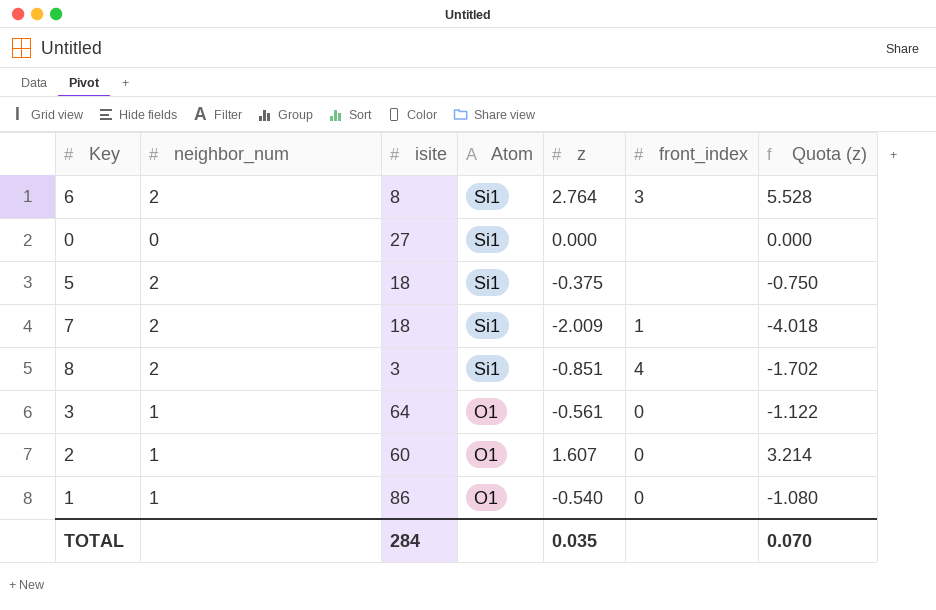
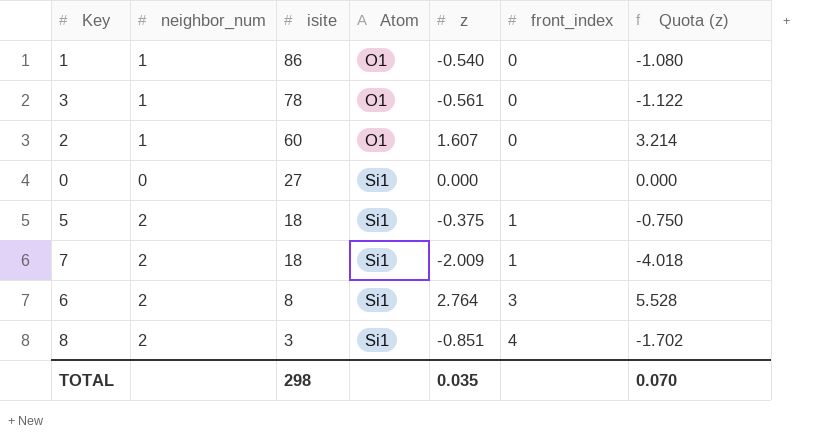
row order: Atom descending -> isite descending
3 | isite: 64 -> 78
5 | front_index: none -> 1
TOTAL | isite: 284 -> 298

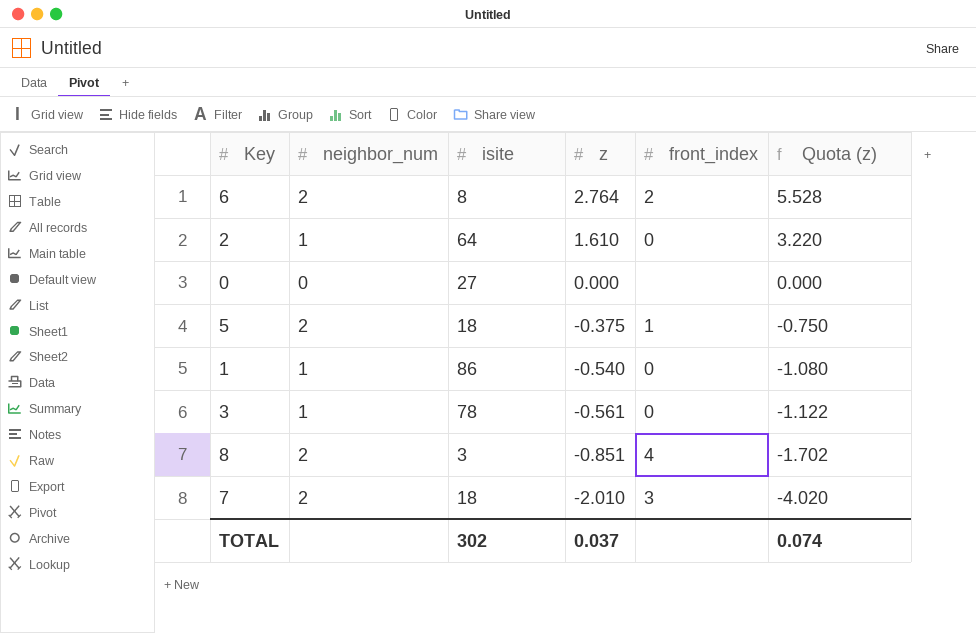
row order: isite descending -> z descending
column Atom | position: 4 -> none
6 | front_index: 3 -> 2
2 | isite: 60 -> 64
2 | z: 1.607 -> 1.610
2 | Quota (z): 3.214 -> 3.220
7 | z: -2.009 -> -2.010
7 | front_index: 1 -> 3
7 | Quota (z): -4.018 -> -4.020
TOTAL | isite: 298 -> 302
TOTAL | z: 0.035 -> 0.037
TOTAL | Quota (z): 0.070 -> 0.074

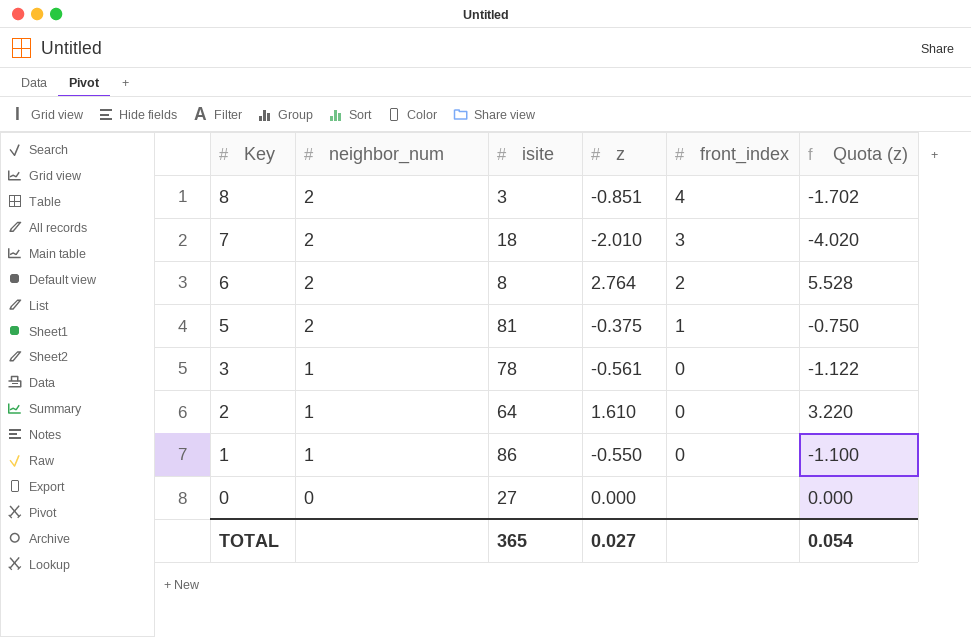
row order: z descending -> Key descending
5 | isite: 18 -> 81
1 | z: -0.540 -> -0.550
1 | Quota (z): -1.080 -> -1.100
TOTAL | isite: 302 -> 365
TOTAL | z: 0.037 -> 0.027
TOTAL | Quota (z): 0.074 -> 0.054

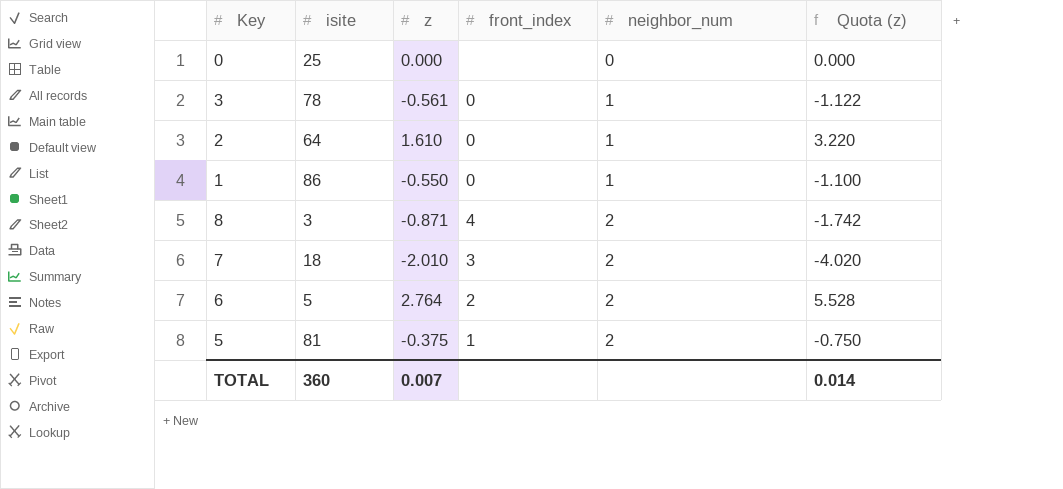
row order: Key descending -> neighbor_num ascending
column neighbor_num | position: 2 -> 5
0 | isite: 27 -> 25
8 | z: -0.851 -> -0.871
8 | Quota (z): -1.702 -> -1.742
6 | isite: 8 -> 5
TOTAL | isite: 365 -> 360
TOTAL | z: 0.027 -> 0.007
TOTAL | Quota (z): 0.054 -> 0.014

